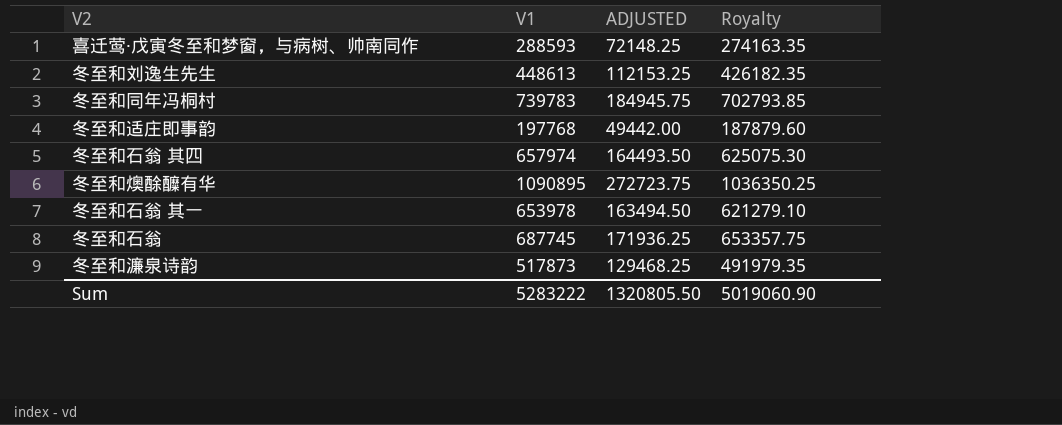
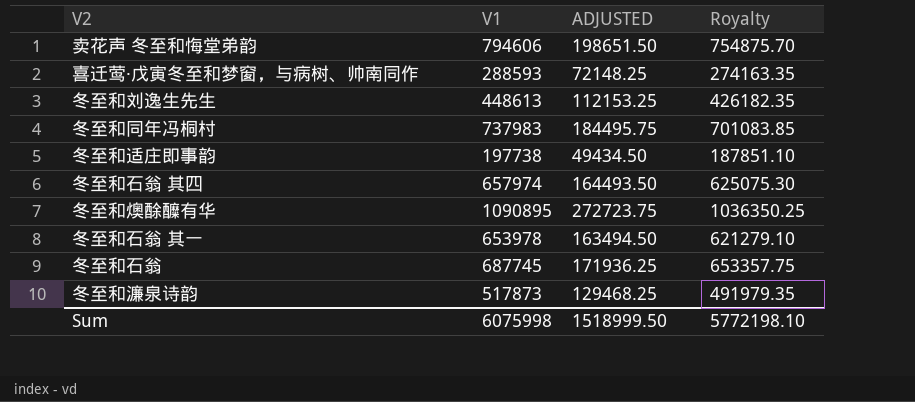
row 卖花声 冬至和悔堂弟韵: none -> 794606 | 198651.50 | 754875.70
冬至和同年冯桐村 | V1: 739783 -> 737983
冬至和同年冯桐村 | ADJUSTED: 184945.75 -> 184495.75
冬至和同年冯桐村 | Royalty: 702793.85 -> 701083.85
冬至和适庄即事韵 | V1: 197768 -> 197738
冬至和适庄即事韵 | ADJUSTED: 49442.00 -> 49434.50
冬至和适庄即事韵 | Royalty: 187879.60 -> 187851.10
Sum | V1: 5283222 -> 6075998
Sum | ADJUSTED: 1320805.50 -> 1518999.50
Sum | Royalty: 5019060.90 -> 5772198.10

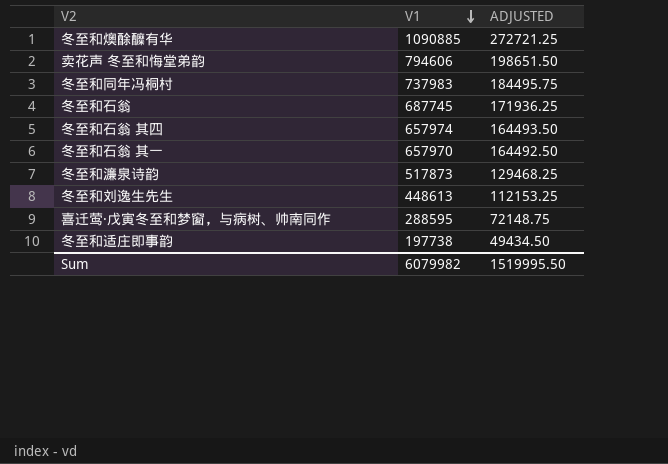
row order: none -> V1 descending
column Royalty | formula: [V1] * 0.95 -> none
冬至和燠酴醾有华 | V1: 1090895 -> 1090885
冬至和燠酴醾有华 | ADJUSTED: 272723.75 -> 272721.25
冬至和石翁 其一 | V1: 653978 -> 657970
冬至和石翁 其一 | ADJUSTED: 163494.50 -> 164492.50
喜迁莺·戊寅冬至和梦窗，与病树、帅南同作 | V1: 288593 -> 288595
喜迁莺·戊寅冬至和梦窗，与病树、帅南同作 | ADJUSTED: 72148.25 -> 72148.75
Sum | V1: 6075998 -> 6079982
Sum | ADJUSTED: 1518999.50 -> 1519995.50

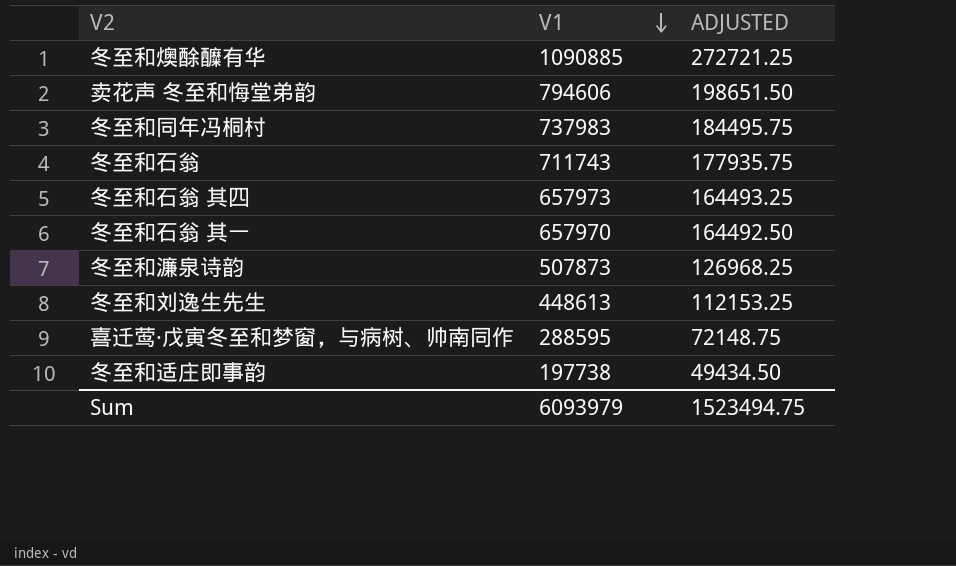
冬至和石翁 | V1: 687745 -> 711743
冬至和石翁 | ADJUSTED: 171936.25 -> 177935.75
冬至和石翁 其四 | V1: 657974 -> 657973
冬至和石翁 其四 | ADJUSTED: 164493.50 -> 164493.25
冬至和濂泉诗韵 | V1: 517873 -> 507873
冬至和濂泉诗韵 | ADJUSTED: 129468.25 -> 126968.25
Sum | V1: 6079982 -> 6093979
Sum | ADJUSTED: 1519995.50 -> 1523494.75

